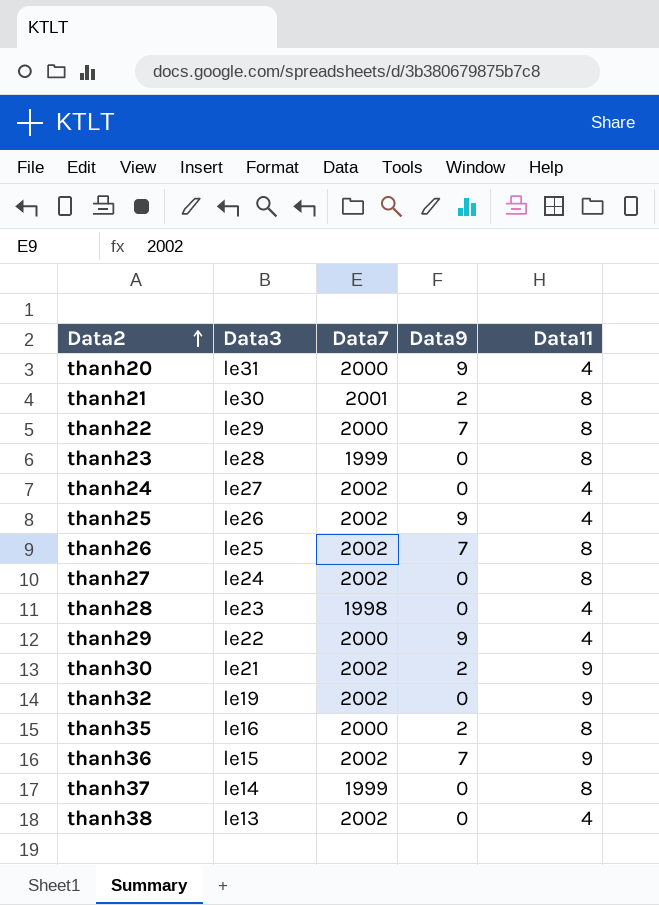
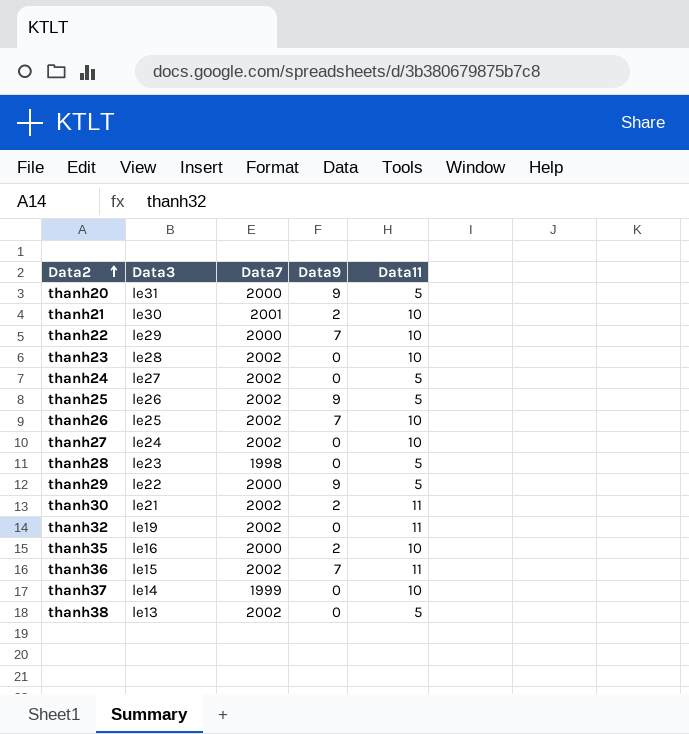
thanh20 | Data11: 4 -> 5
thanh21 | Data11: 8 -> 10
thanh22 | Data11: 8 -> 10
thanh23 | Data7: 1999 -> 2002
thanh23 | Data11: 8 -> 10
thanh24 | Data11: 4 -> 5
thanh25 | Data11: 4 -> 5
thanh26 | Data11: 8 -> 10
thanh27 | Data11: 8 -> 10
thanh28 | Data11: 4 -> 5
thanh29 | Data11: 4 -> 5
thanh30 | Data11: 9 -> 11
thanh32 | Data11: 9 -> 11
thanh35 | Data11: 8 -> 10
thanh36 | Data11: 9 -> 11
thanh37 | Data11: 8 -> 10
thanh38 | Data11: 4 -> 5

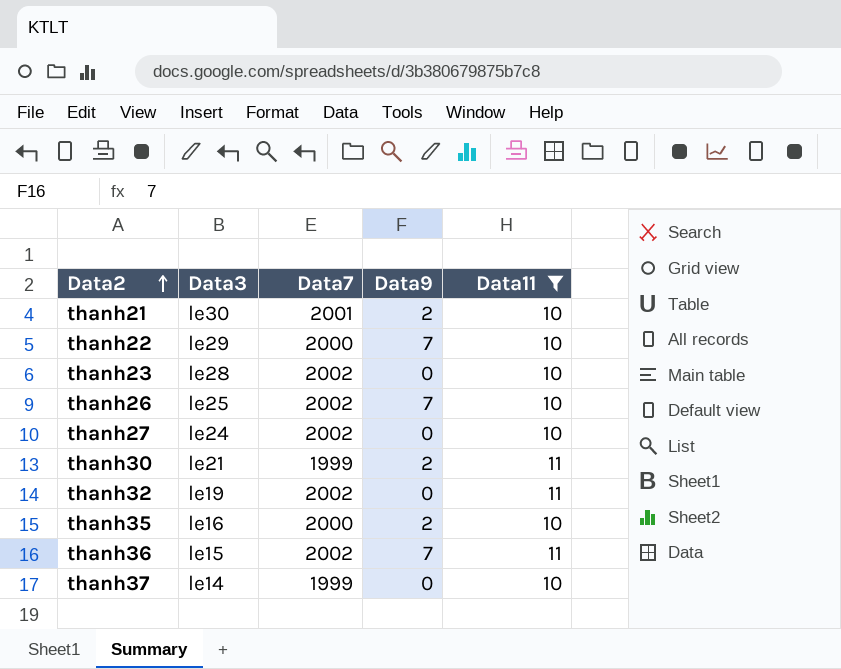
filter: none -> Data11 != 5
thanh30 | Data7: 2002 -> 1999

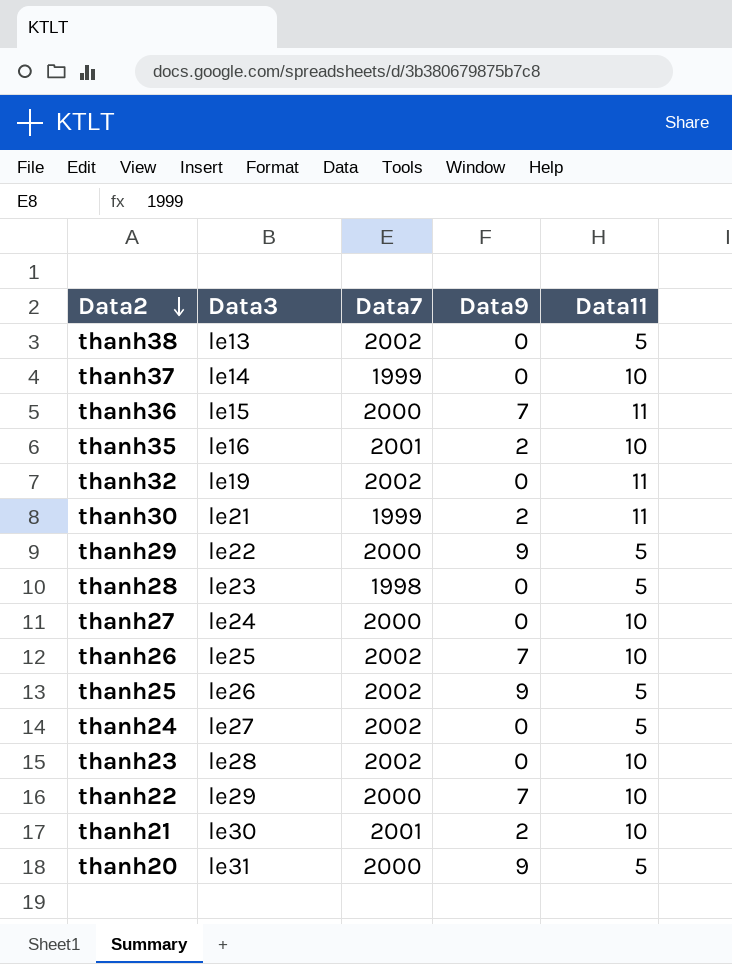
filter: Data11 != 5 -> none
row order: Data2 ascending -> Data2 descending
thanh36 | Data7: 2002 -> 2000
thanh35 | Data7: 2000 -> 2001
thanh27 | Data7: 2002 -> 2000

